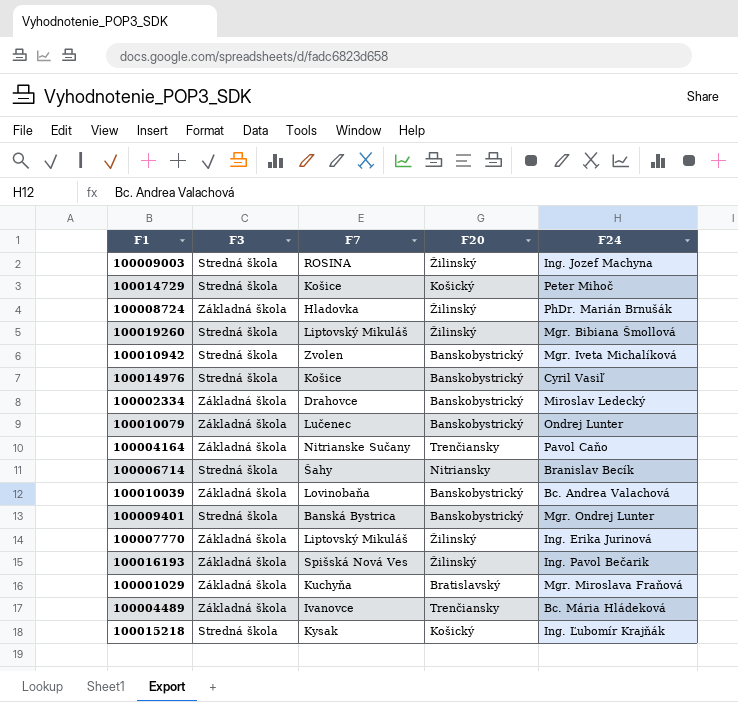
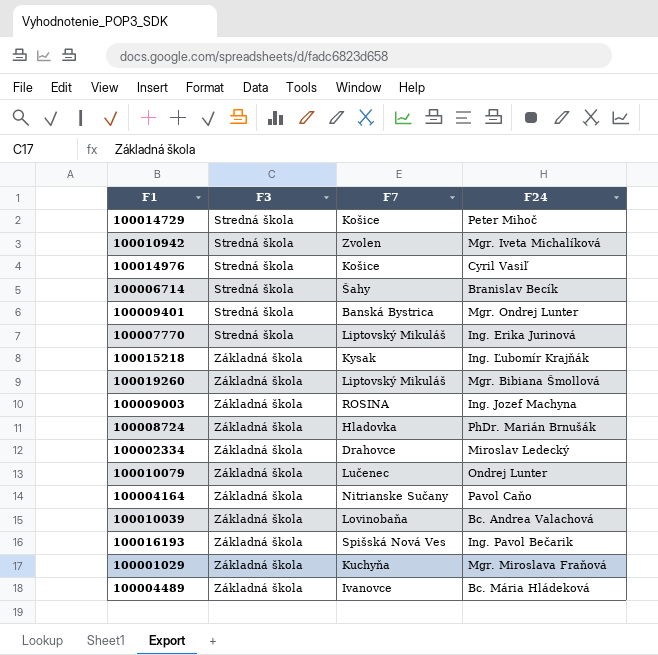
row order: none -> F3 ascending
column F20 | position: 4 -> none
100007770 | F3: Základná škola -> Stredná škola
100015218 | F3: Stredná škola -> Základná škola
100019260 | F3: Stredná škola -> Základná škola
100009003 | F3: Stredná škola -> Základná škola

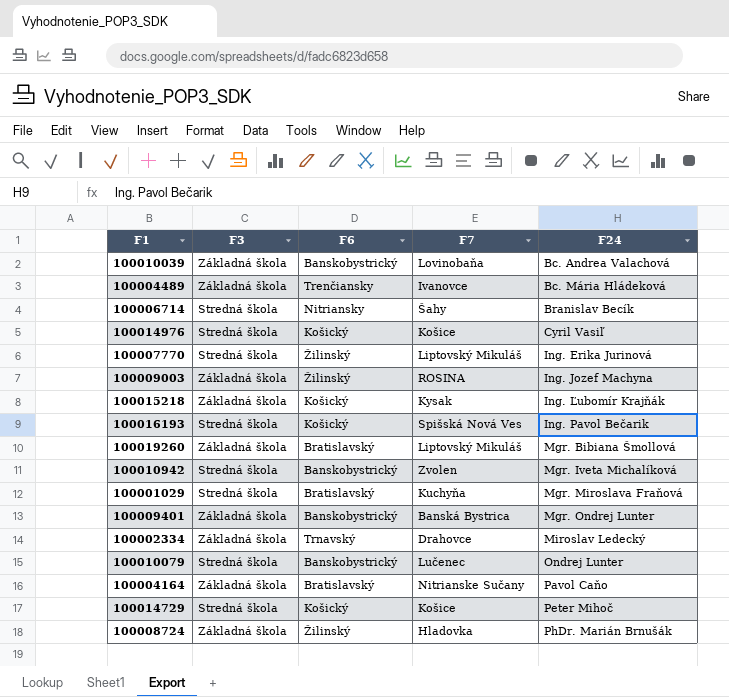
row order: F3 ascending -> F24 ascending
column F6 | position: none -> 3
100016193 | F3: Základná škola -> Stredná škola
100001029 | F3: Základná škola -> Stredná škola
100009401 | F3: Stredná škola -> Základná škola
100010079 | F3: Základná škola -> Stredná škola

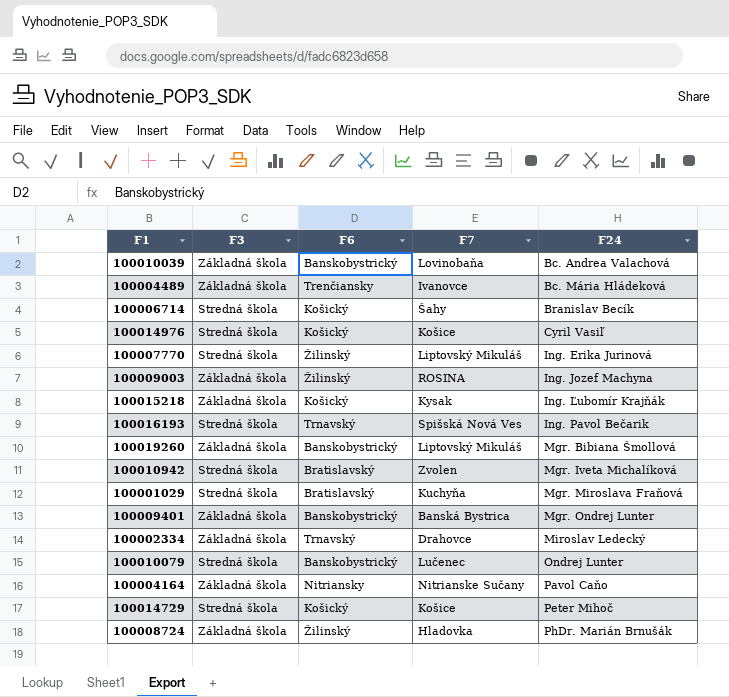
100006714 | F6: Nitriansky -> Košický
100016193 | F6: Košický -> Trnavský
100019260 | F6: Bratislavský -> Banskobystrický
100010942 | F6: Banskobystrický -> Bratislavský
100004164 | F6: Bratislavský -> Nitriansky

